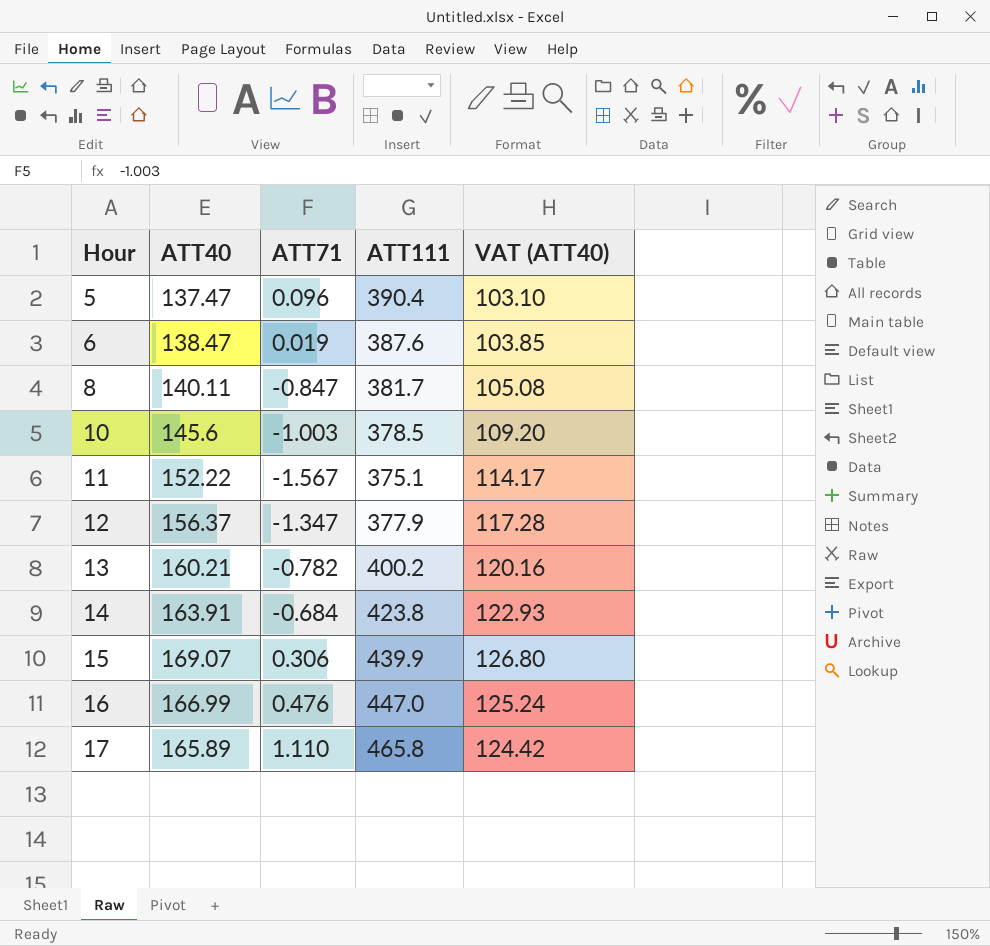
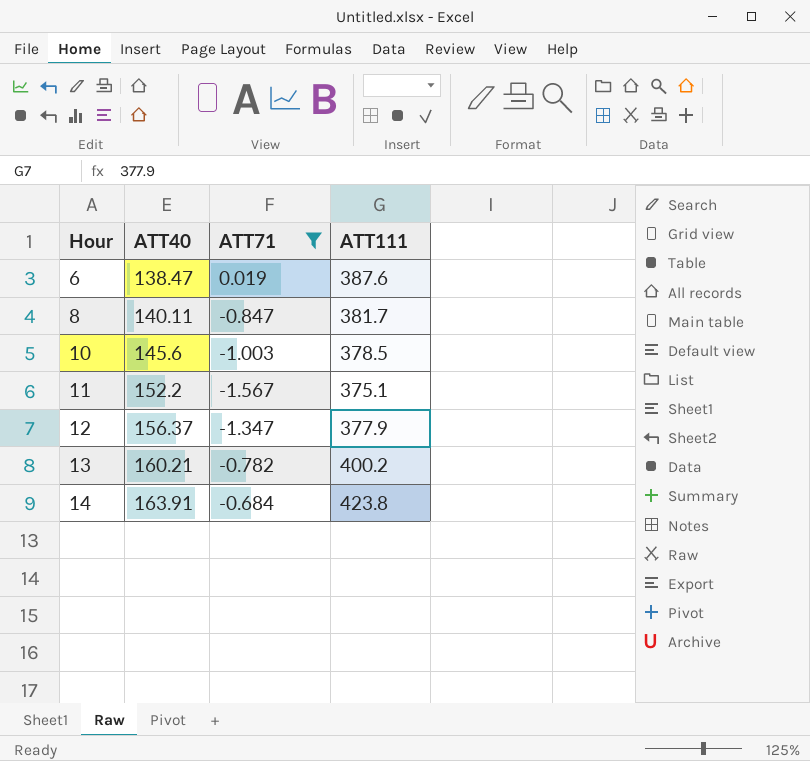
filter: none -> ATT71 <= 0.019
column VAT (ATT40) | formula: [ATT40] * 0.75 -> none
11 | ATT40: 152.22 -> 152.2

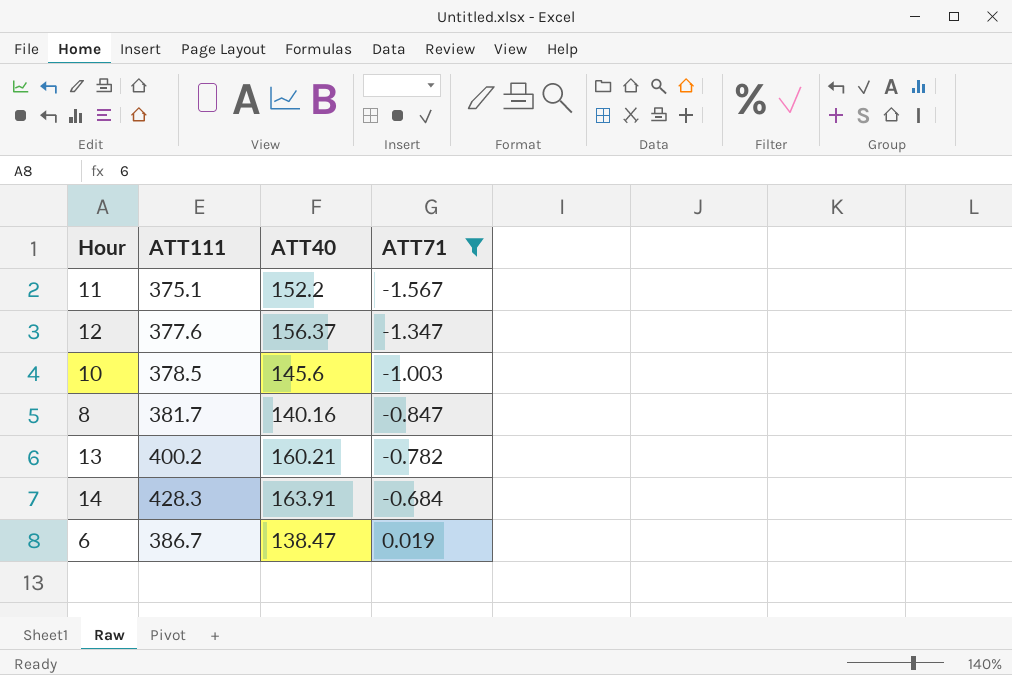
row order: Hour ascending -> ATT71 ascending
column ATT111 | position: 4 -> 2
12 | ATT111: 377.9 -> 377.6
8 | ATT40: 140.11 -> 140.16
14 | ATT111: 423.8 -> 428.3
6 | ATT111: 387.6 -> 386.7

